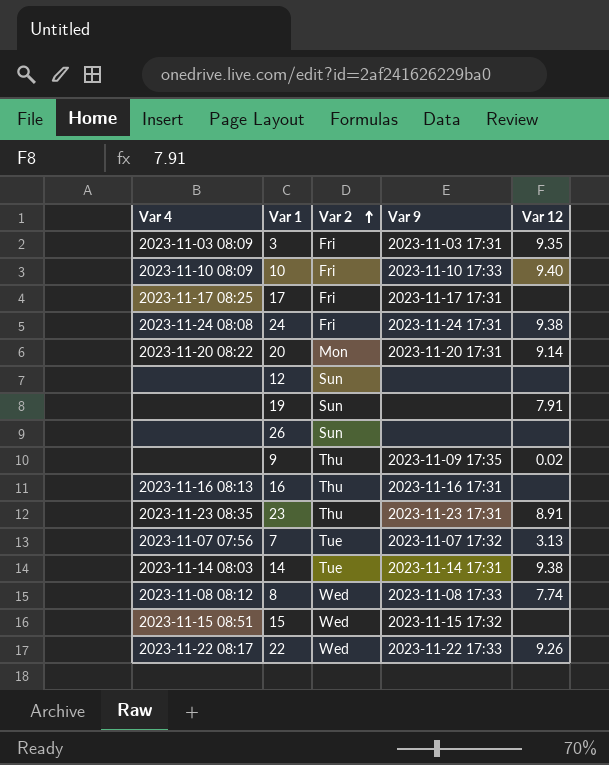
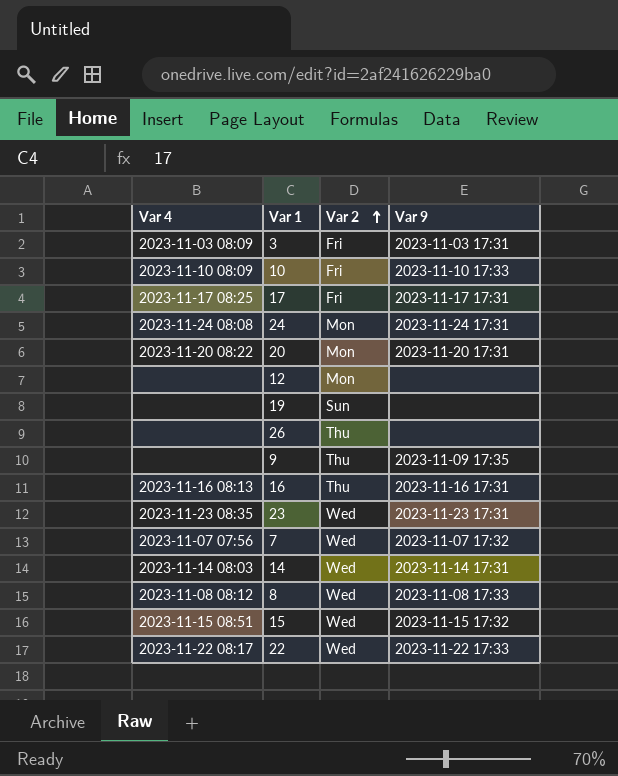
column Var 12 | position: 5 -> none
24 | Var 2: Fri -> Mon
12 | Var 2: Sun -> Mon
26 | Var 2: Sun -> Thu
23 | Var 2: Thu -> Wed
7 | Var 2: Tue -> Wed
14 | Var 2: Tue -> Wed

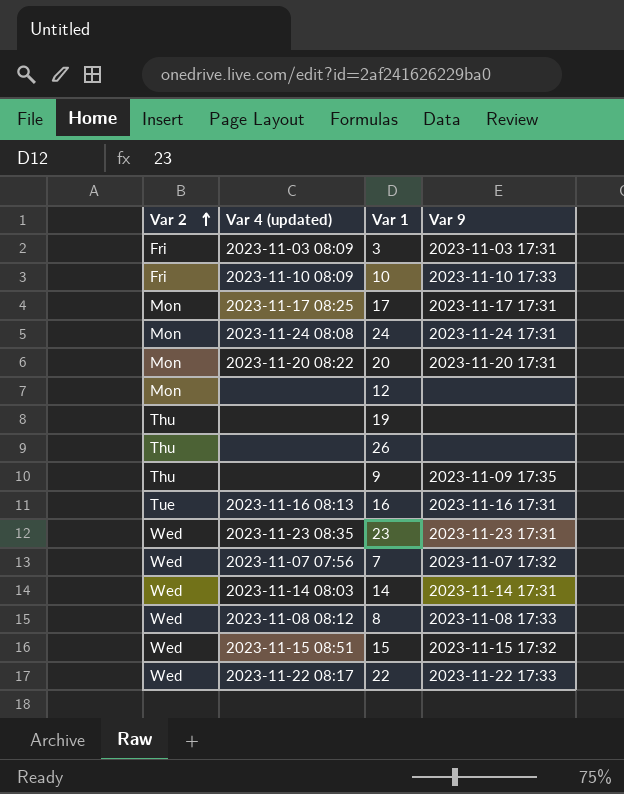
column Var 2 | position: 3 -> 1
column name: Var 4 -> Var 4 (updated)
17 | Var 2: Fri -> Mon
19 | Var 2: Sun -> Thu
16 | Var 2: Thu -> Tue

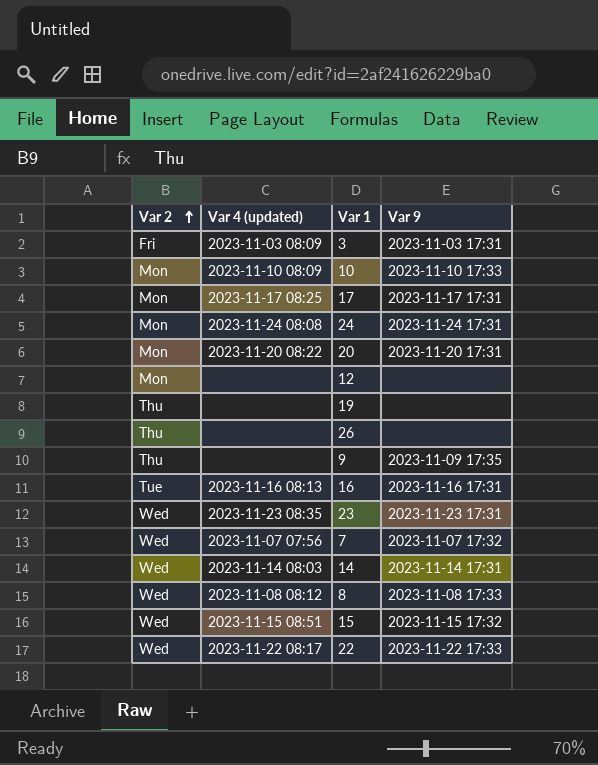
10 | Var 2: Fri -> Mon

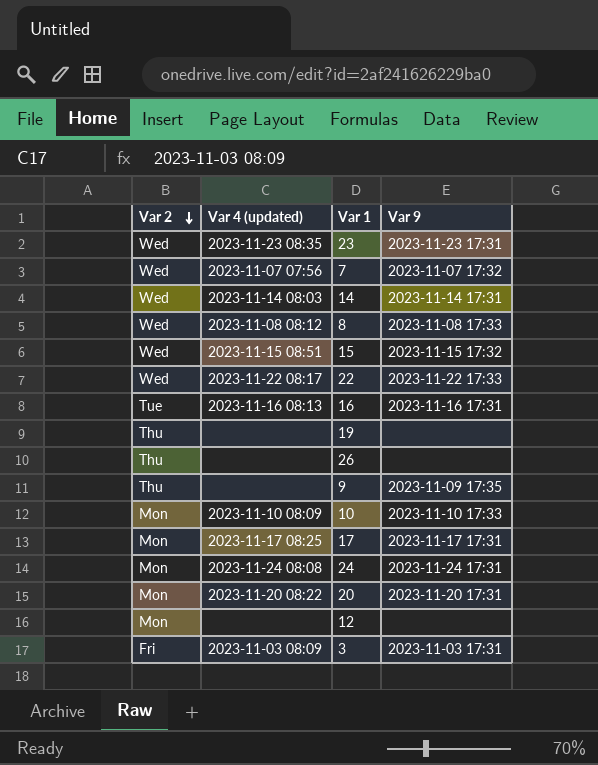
row order: Var 2 ascending -> Var 2 descending

